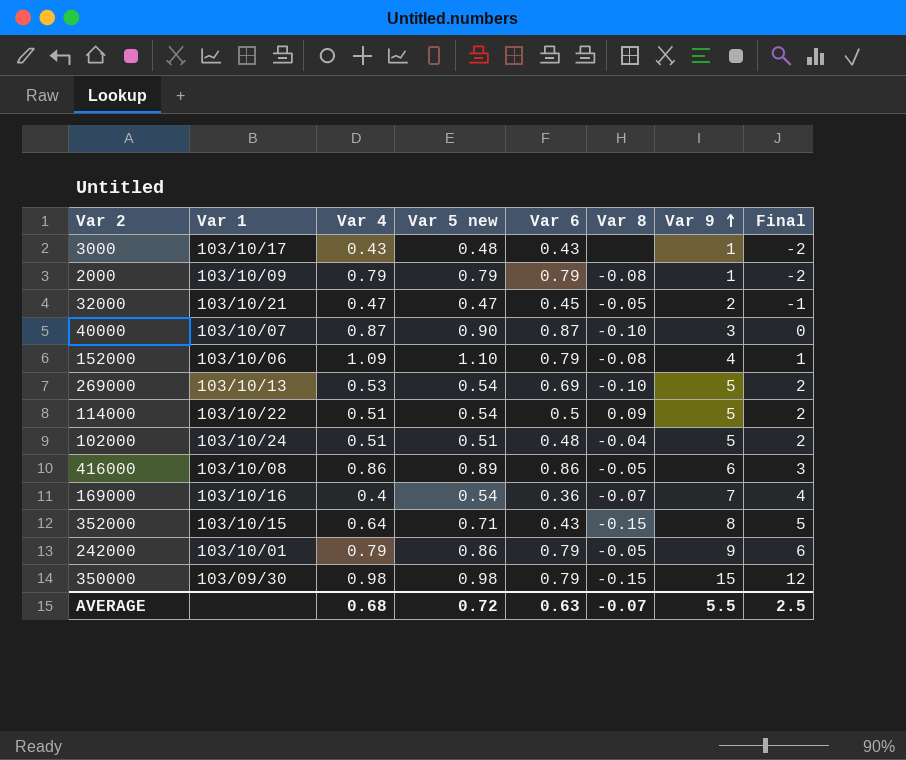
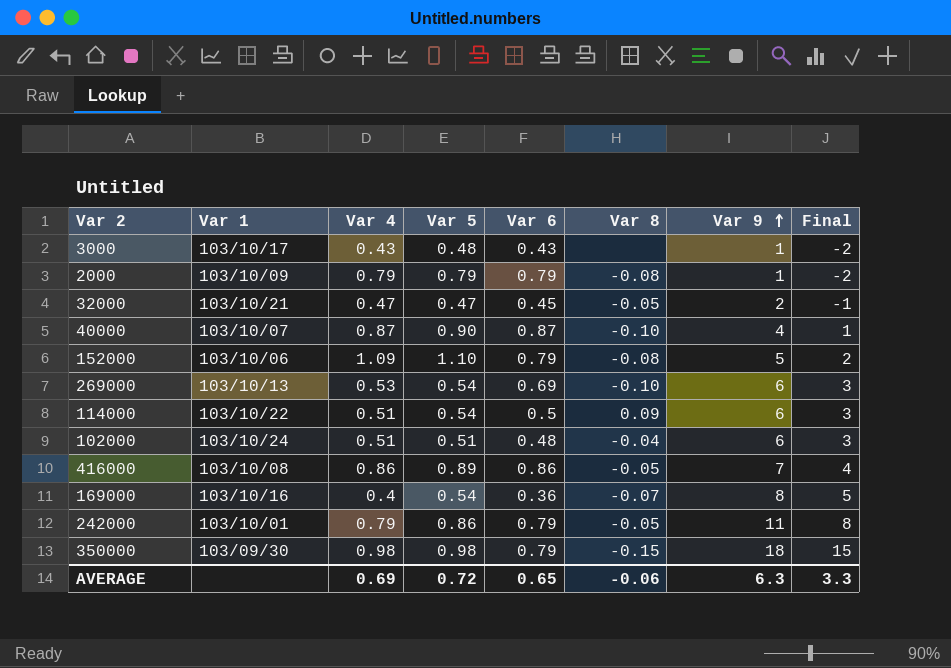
column name: Var 5 new -> Var 5
row 352000: 103/10/15 | 0.64 | 0.71 | 0.43 | -0.15 | 8 | 5 -> none
40000 | Var 9: 3 -> 4
40000 | Final: 0 -> 1
152000 | Var 9: 4 -> 5
152000 | Final: 1 -> 2
269000 | Var 9: 5 -> 6
269000 | Final: 2 -> 3
114000 | Var 9: 5 -> 6
114000 | Final: 2 -> 3
102000 | Var 9: 5 -> 6
102000 | Final: 2 -> 3
416000 | Var 9: 6 -> 7
416000 | Final: 3 -> 4
169000 | Var 9: 7 -> 8
169000 | Final: 4 -> 5
242000 | Var 9: 9 -> 11
242000 | Final: 6 -> 8
350000 | Var 9: 15 -> 18
350000 | Final: 12 -> 15
AVERAGE | Var 4: 0.68 -> 0.69
AVERAGE | Var 6: 0.63 -> 0.65
AVERAGE | Var 8: -0.07 -> -0.06
AVERAGE | Var 9: 5.5 -> 6.3
AVERAGE | Final: 2.5 -> 3.3

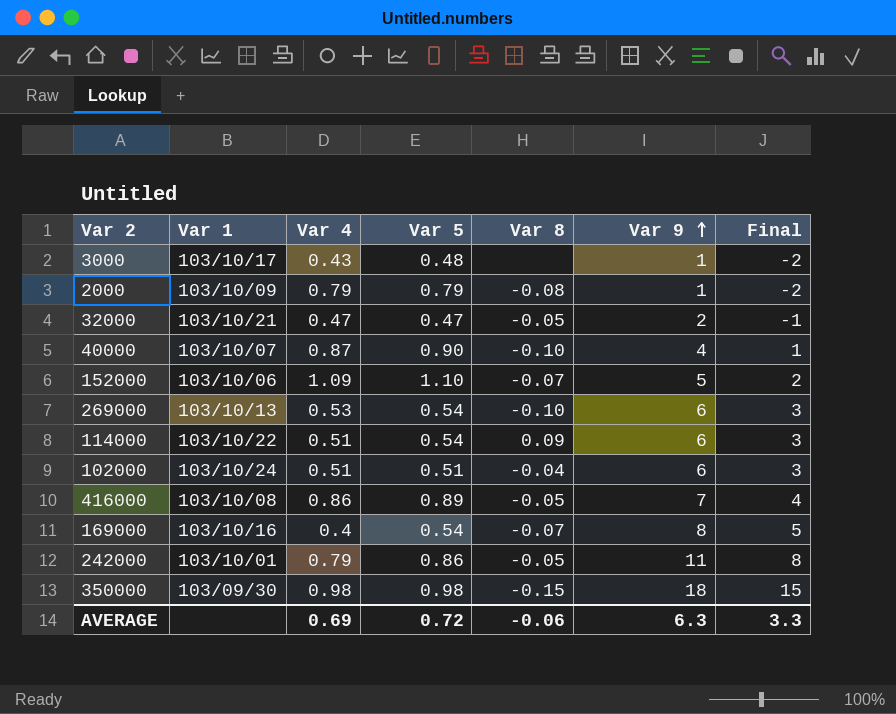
column Var 6 | position: 5 -> none
152000 | Var 8: -0.08 -> -0.07

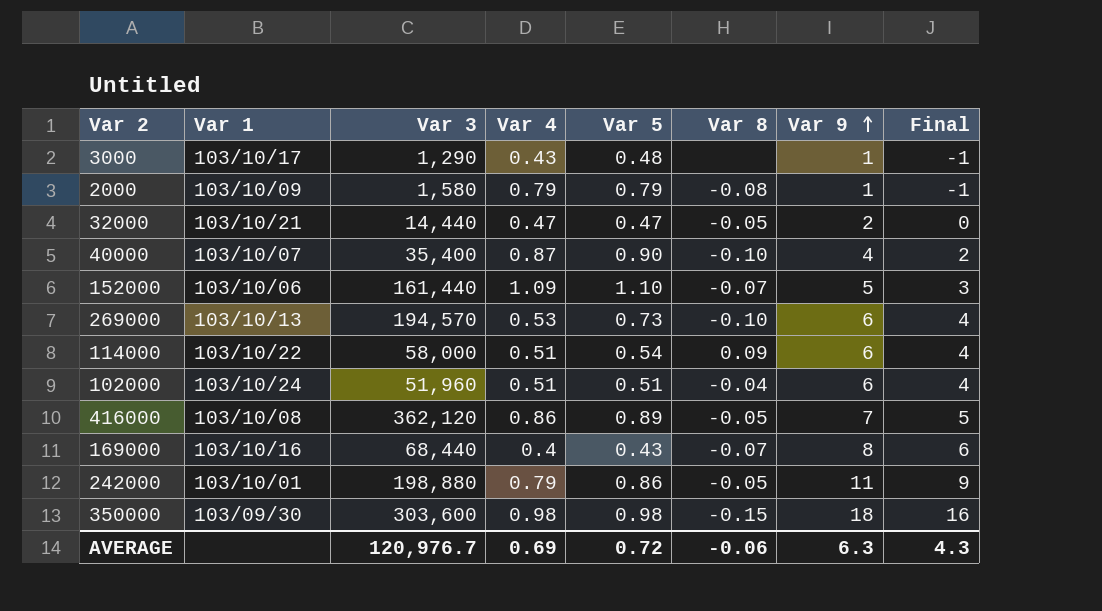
column Var 3 | position: none -> 3
column Final | formula: [Var 9] - 3 -> [Var 9] - 2
269000 | Var 5: 0.54 -> 0.73
169000 | Var 5: 0.54 -> 0.43
AVERAGE | Final: 3.3 -> 4.3

